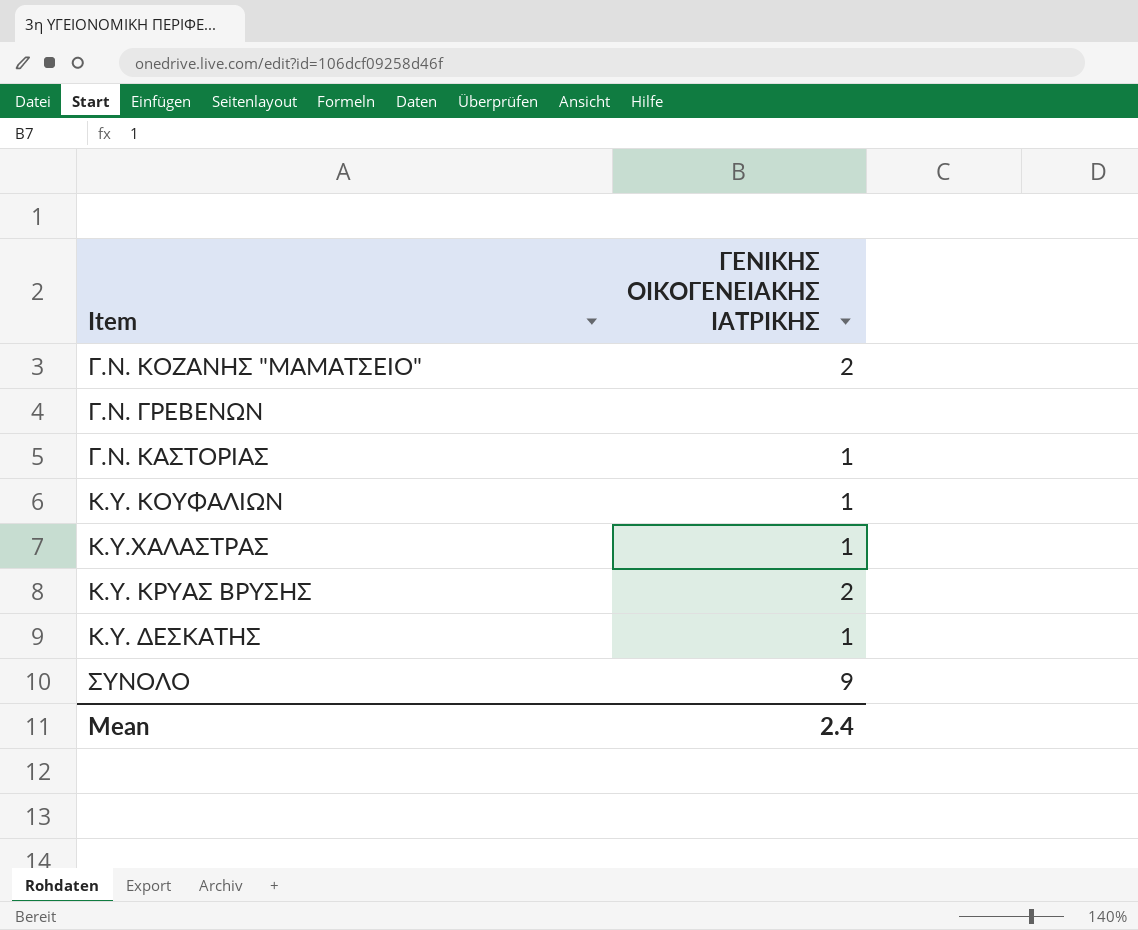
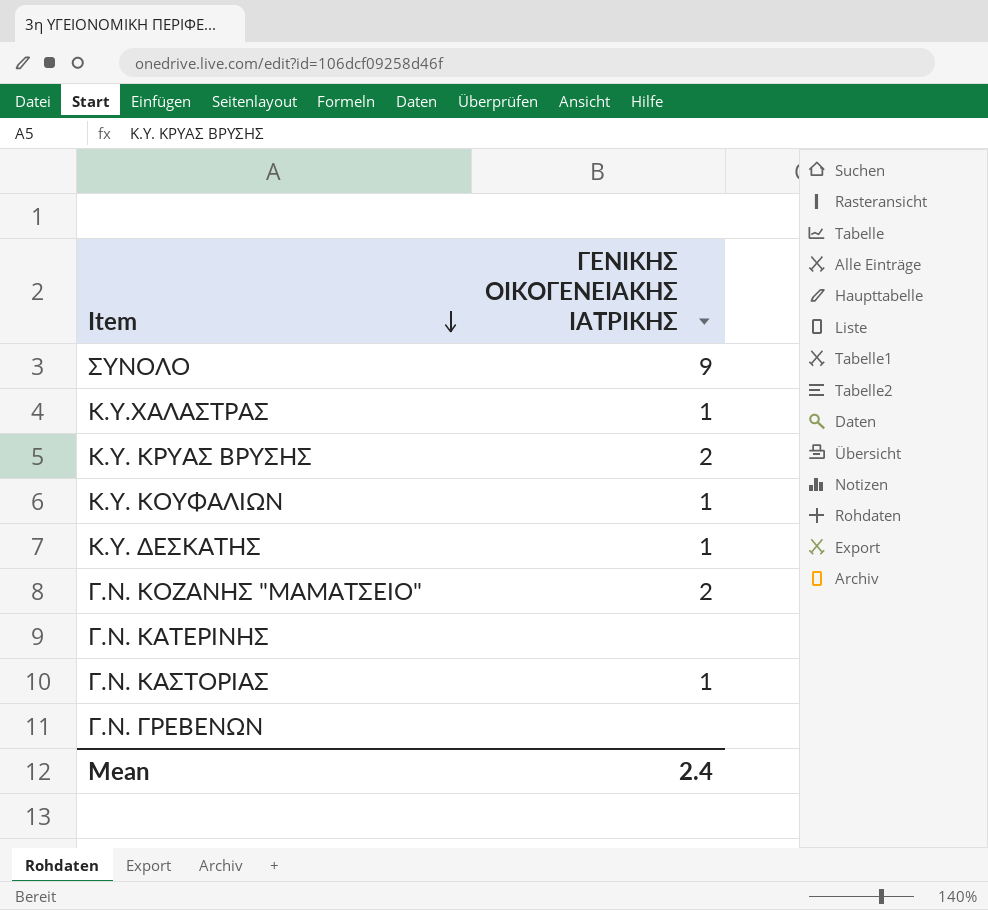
row order: none -> Item descending
row Γ.Ν. ΚΑΤΕΡΙΝΗΣ: none -> none

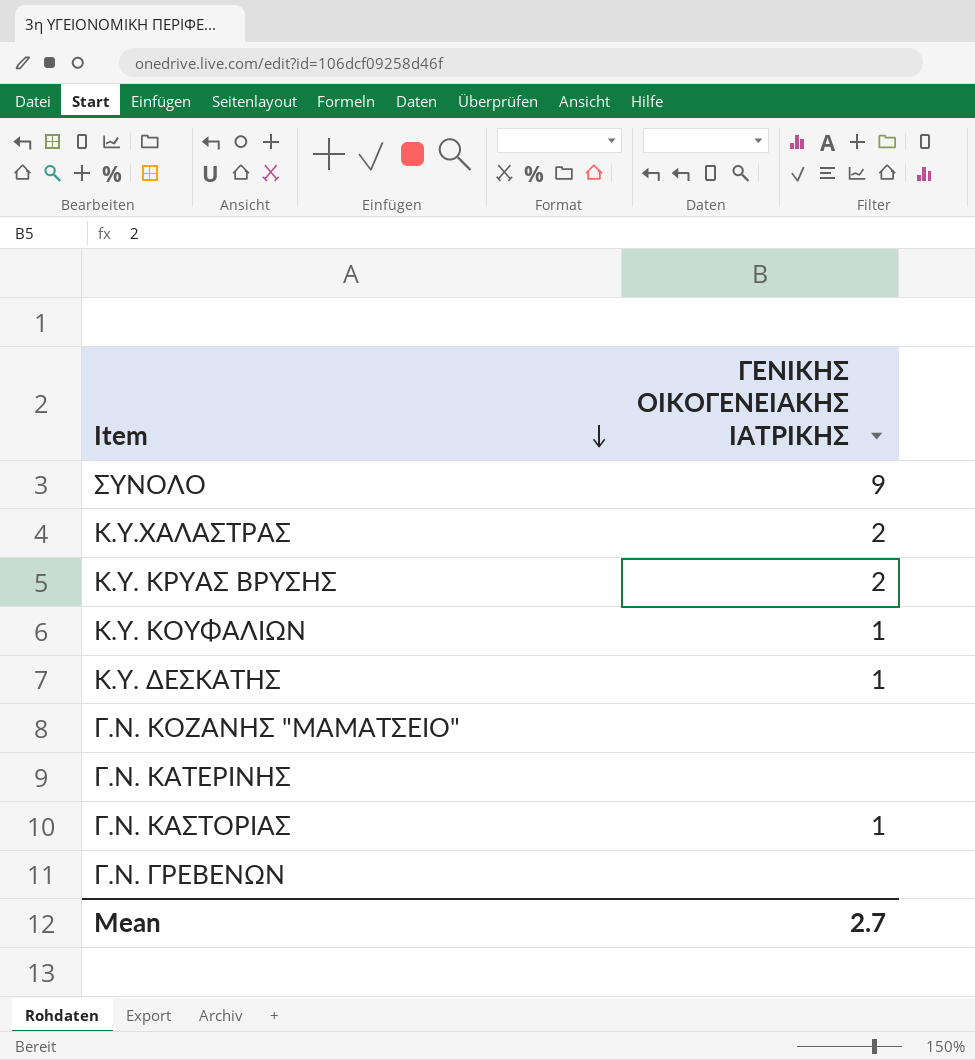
Κ.Υ.ΧΑΛΑΣΤΡΑΣ | ΓΕΝΙΚΗΣ ΟΙΚΟΓΕΝΕΙΑΚΗΣ ΙΑΤΡΙΚΗΣ: 1 -> 2
Γ.Ν. ΚΟΖΑΝΗΣ "ΜΑΜΑΤΣΕΙΟ" | ΓΕΝΙΚΗΣ ΟΙΚΟΓΕΝΕΙΑΚΗΣ ΙΑΤΡΙΚΗΣ: 2 -> none
Mean | ΓΕΝΙΚΗΣ ΟΙΚΟΓΕΝΕΙΑΚΗΣ ΙΑΤΡΙΚΗΣ: 2.4 -> 2.7

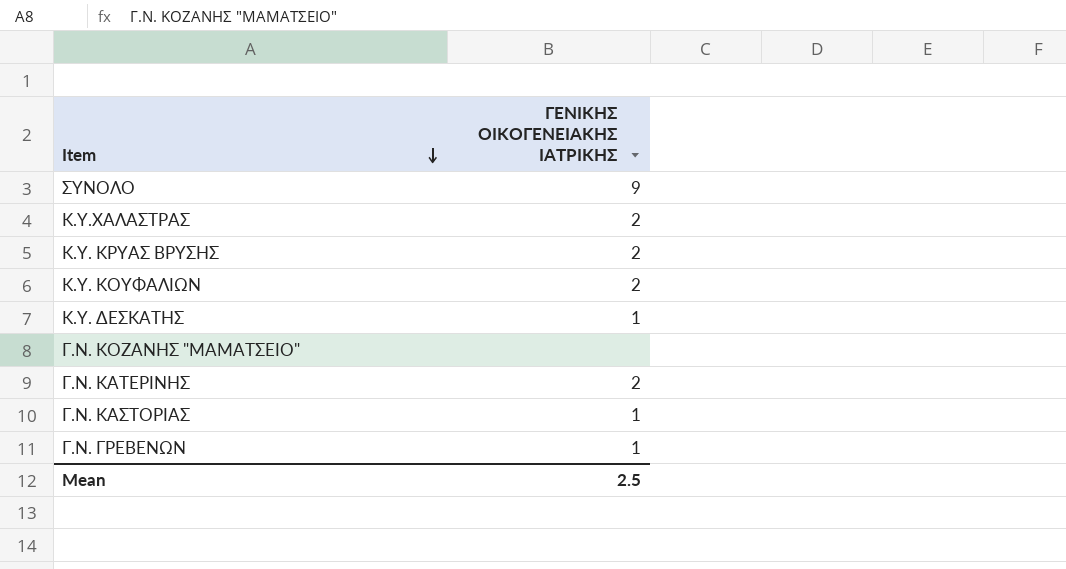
Κ.Υ. ΚΟΥΦΑΛΙΩΝ | ΓΕΝΙΚΗΣ ΟΙΚΟΓΕΝΕΙΑΚΗΣ ΙΑΤΡΙΚΗΣ: 1 -> 2
Γ.Ν. ΚΑΤΕΡΙΝΗΣ | ΓΕΝΙΚΗΣ ΟΙΚΟΓΕΝΕΙΑΚΗΣ ΙΑΤΡΙΚΗΣ: none -> 2
Γ.Ν. ΓΡΕΒΕΝΩΝ | ΓΕΝΙΚΗΣ ΟΙΚΟΓΕΝΕΙΑΚΗΣ ΙΑΤΡΙΚΗΣ: none -> 1
Mean | ΓΕΝΙΚΗΣ ΟΙΚΟΓΕΝΕΙΑΚΗΣ ΙΑΤΡΙΚΗΣ: 2.7 -> 2.5

